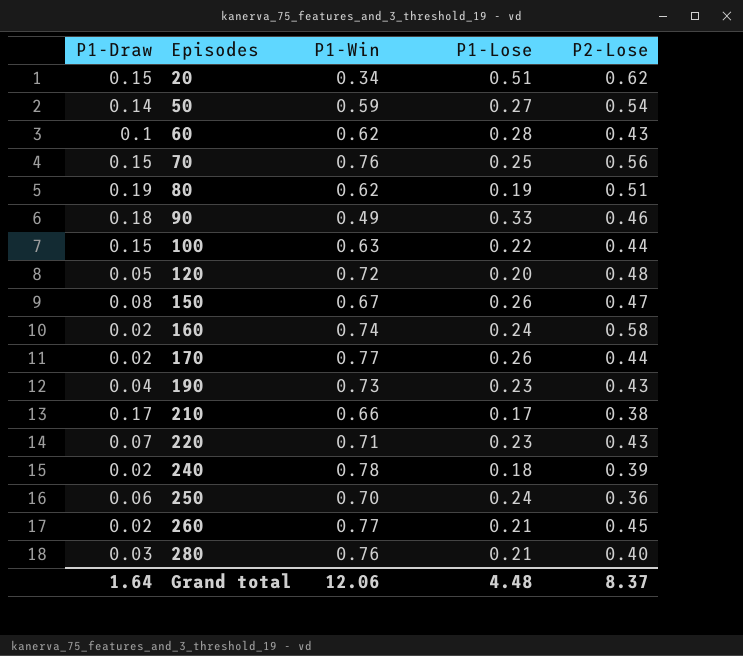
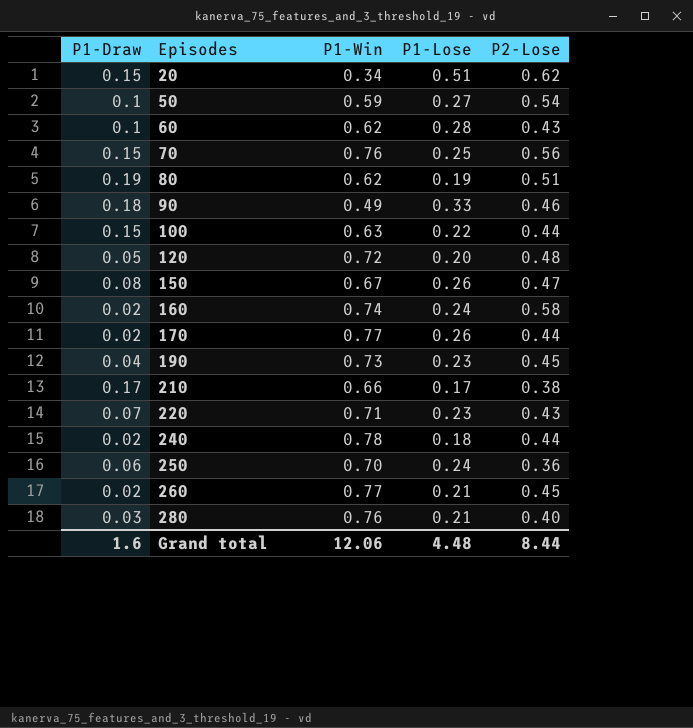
50 | P1-Draw: 0.14 -> 0.1
190 | P2-Lose: 0.43 -> 0.45
240 | P2-Lose: 0.39 -> 0.44
Grand total | P1-Draw: 1.64 -> 1.6
Grand total | P2-Lose: 8.37 -> 8.44

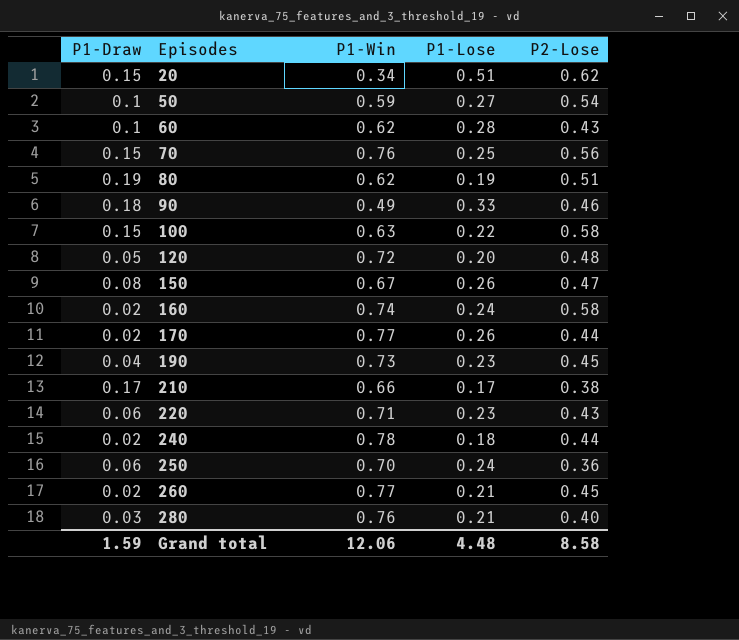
100 | P2-Lose: 0.44 -> 0.58
220 | P1-Draw: 0.07 -> 0.06
Grand total | P1-Draw: 1.6 -> 1.59
Grand total | P2-Lose: 8.44 -> 8.58

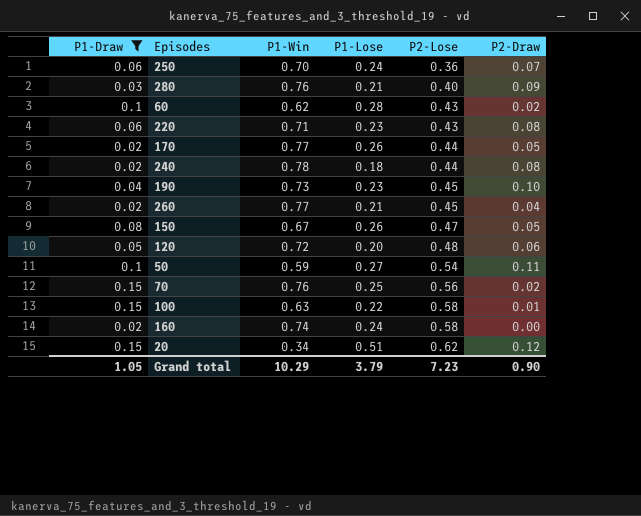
filter: none -> P1-Draw <= 0.15
row order: Episodes ascending -> P2-Lose ascending
column P2-Draw | position: none -> 6
Grand total | P1-Draw: 1.59 -> 1.05
Grand total | P1-Win: 12.06 -> 10.29
Grand total | P1-Lose: 4.48 -> 3.79
Grand total | P2-Lose: 8.58 -> 7.23

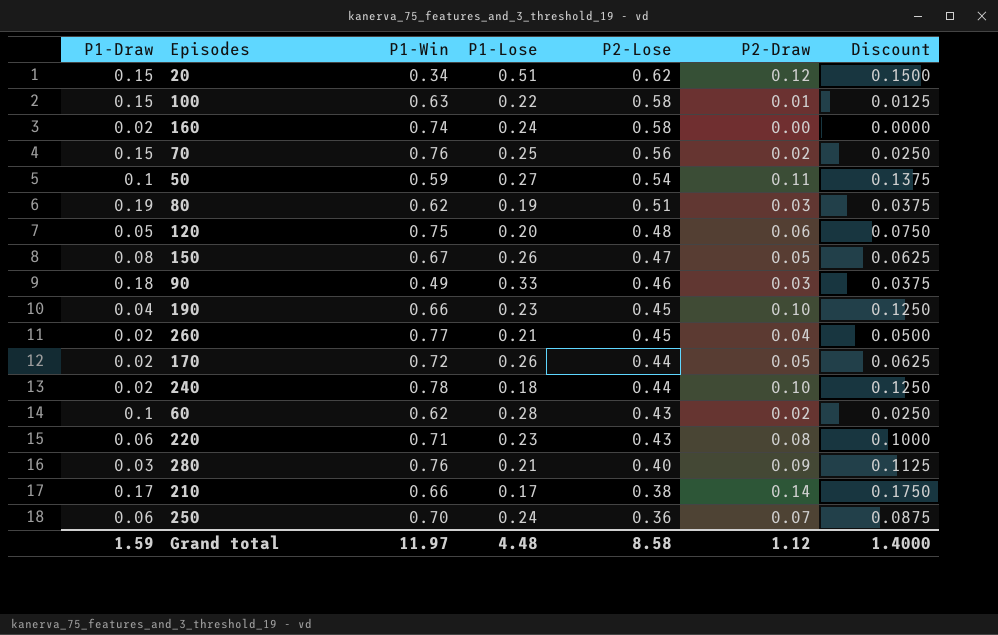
filter: P1-Draw <= 0.15 -> none
row order: P2-Lose ascending -> P2-Lose descending
column Discount | formula: none -> [P2-Draw] * 1.25
120 | P1-Win: 0.72 -> 0.75
190 | P1-Win: 0.73 -> 0.66
170 | P1-Win: 0.77 -> 0.72
240 | P2-Draw: 0.08 -> 0.10
Grand total | P1-Draw: 1.05 -> 1.59
Grand total | P1-Win: 10.29 -> 11.97
Grand total | P1-Lose: 3.79 -> 4.48
Grand total | P2-Lose: 7.23 -> 8.58
Grand total | P2-Draw: 0.90 -> 1.12

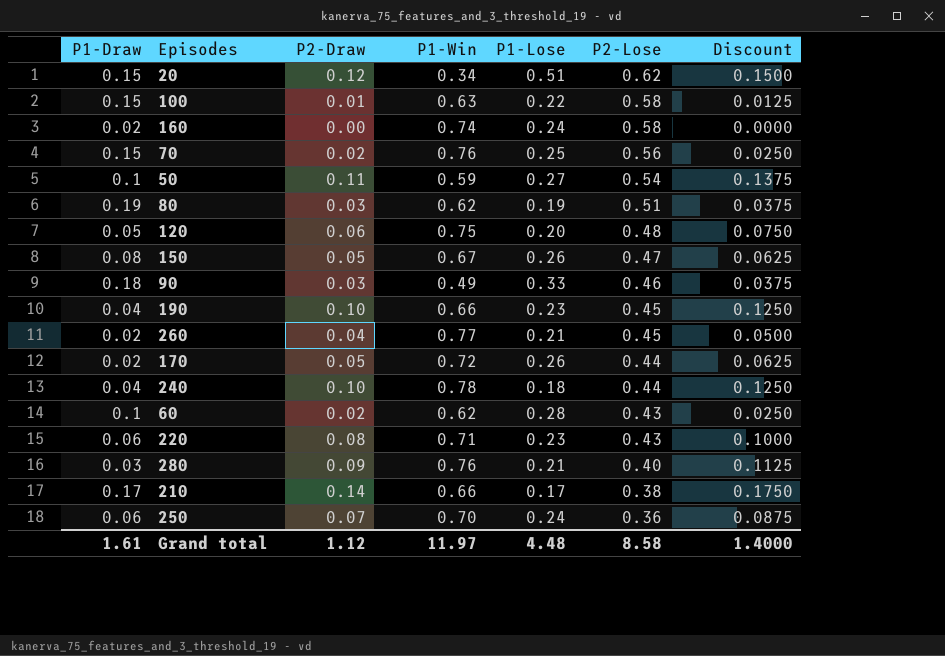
column P2-Draw | position: 6 -> 3
240 | P1-Draw: 0.02 -> 0.04
Grand total | P1-Draw: 1.59 -> 1.61

